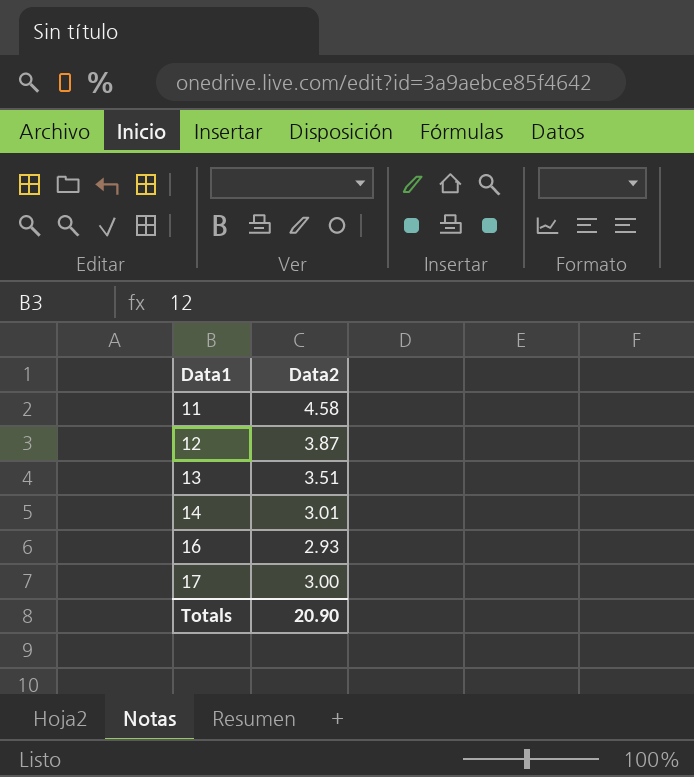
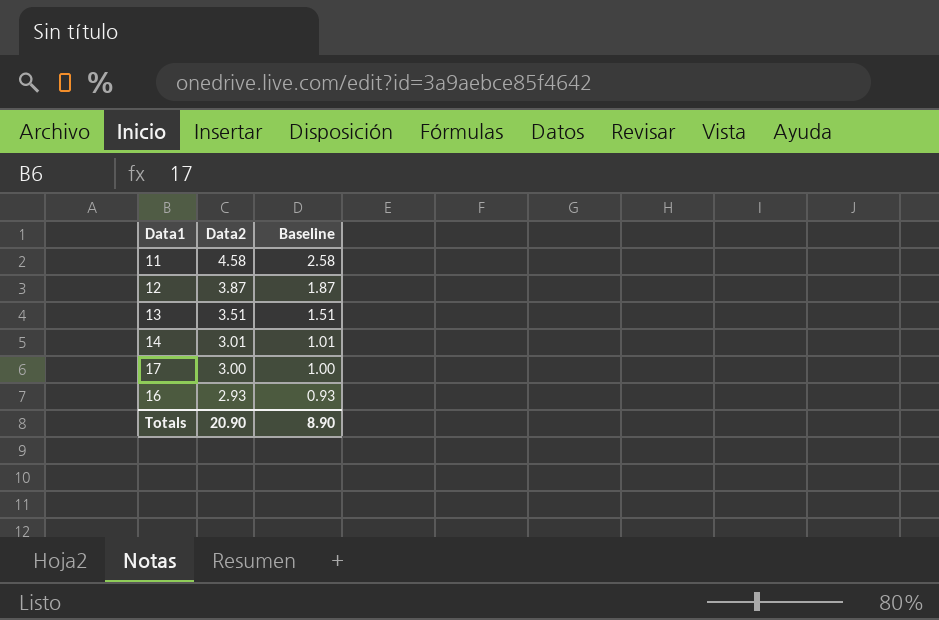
row order: Data1 ascending -> Data2 descending
column Baseline | formula: none -> [Data2] - 2

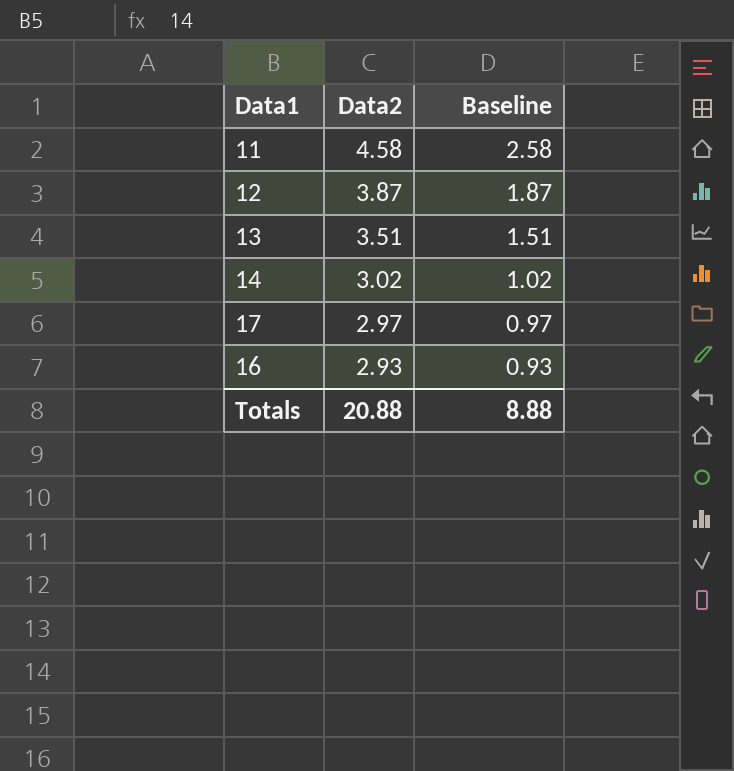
14 | Data2: 3.01 -> 3.02
14 | Baseline: 1.01 -> 1.02
17 | Data2: 3.00 -> 2.97
17 | Baseline: 1.00 -> 0.97
Totals | Data2: 20.90 -> 20.88
Totals | Baseline: 8.90 -> 8.88

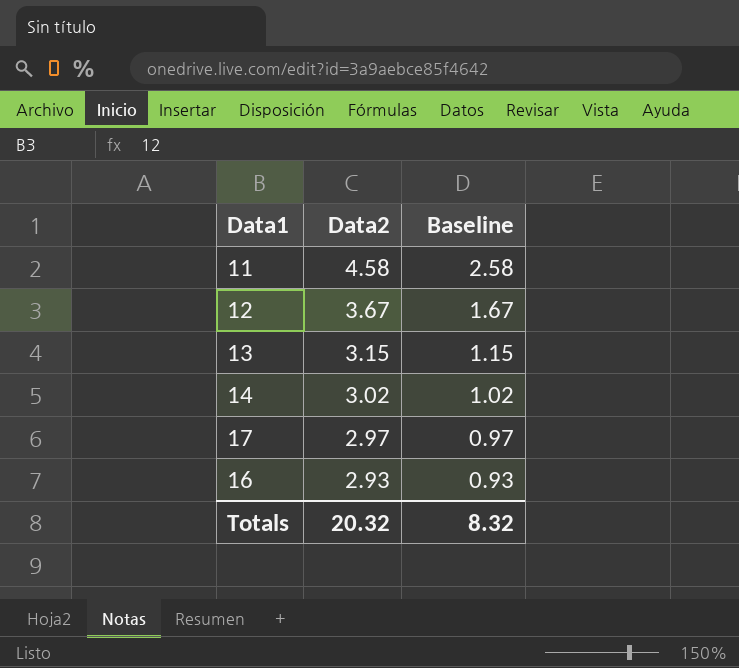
12 | Data2: 3.87 -> 3.67
12 | Baseline: 1.87 -> 1.67
13 | Data2: 3.51 -> 3.15
13 | Baseline: 1.51 -> 1.15
Totals | Data2: 20.88 -> 20.32
Totals | Baseline: 8.88 -> 8.32

